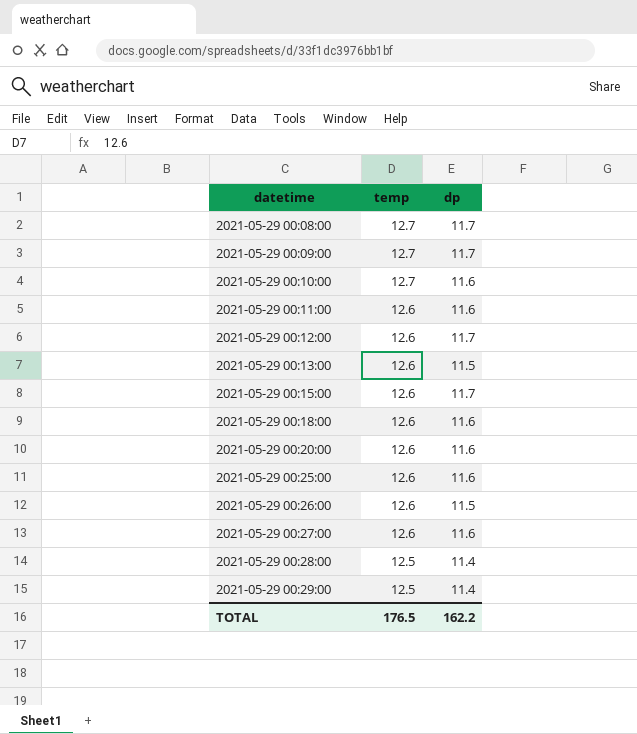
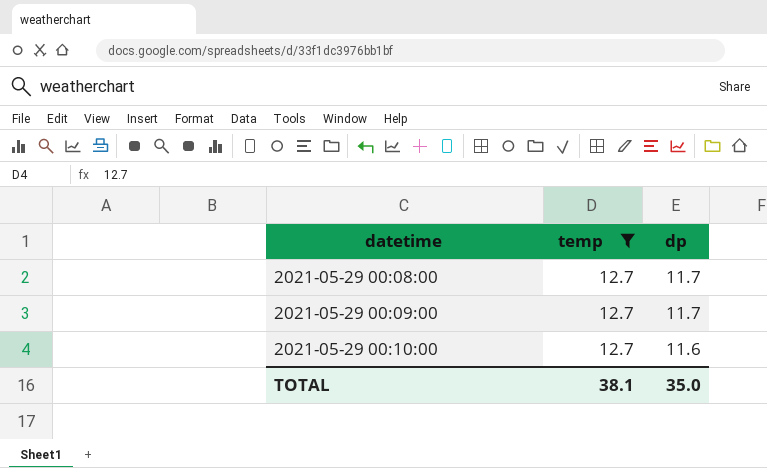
filter: none -> temp = 12.7
TOTAL | temp: 176.5 -> 38.1
TOTAL | dp: 162.2 -> 35.0

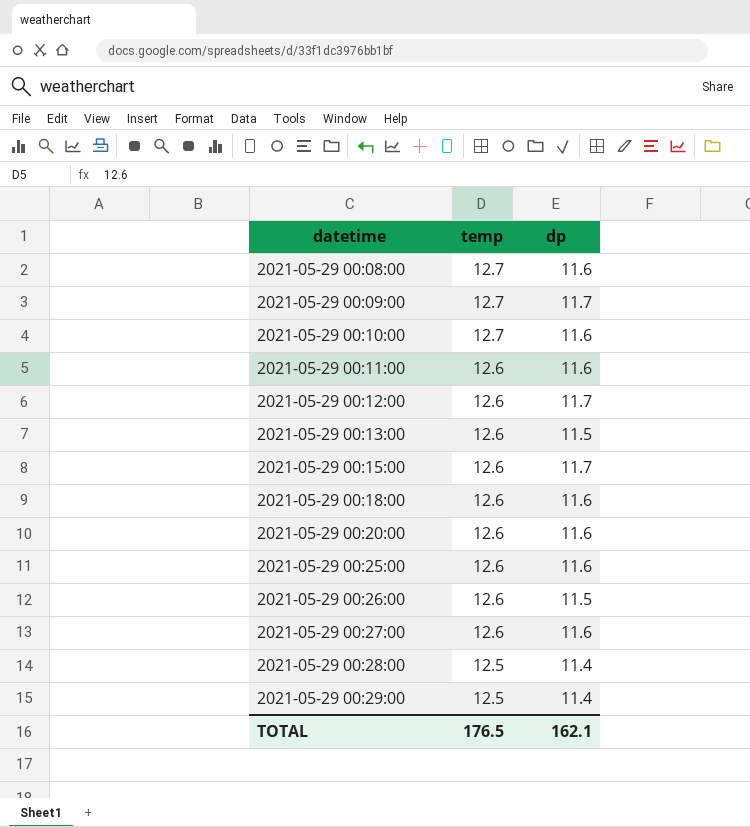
filter: temp = 12.7 -> none
2021-05-29 00:08:00 | dp: 11.7 -> 11.6
TOTAL | temp: 38.1 -> 176.5
TOTAL | dp: 35.0 -> 162.1

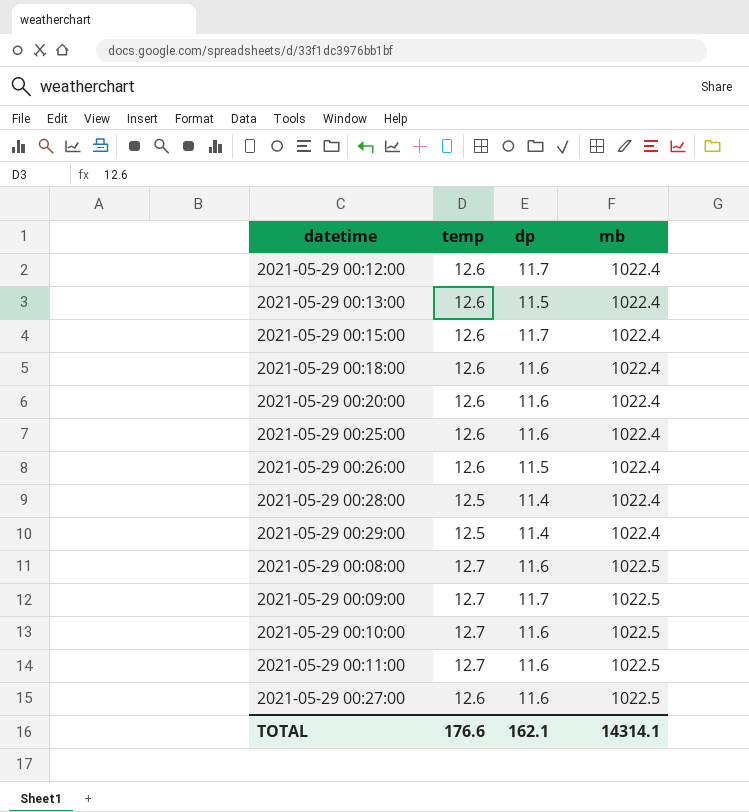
row order: datetime ascending -> mb ascending
column mb | position: none -> 4
2021-05-29 00:11:00 | temp: 12.6 -> 12.7
TOTAL | temp: 176.5 -> 176.6

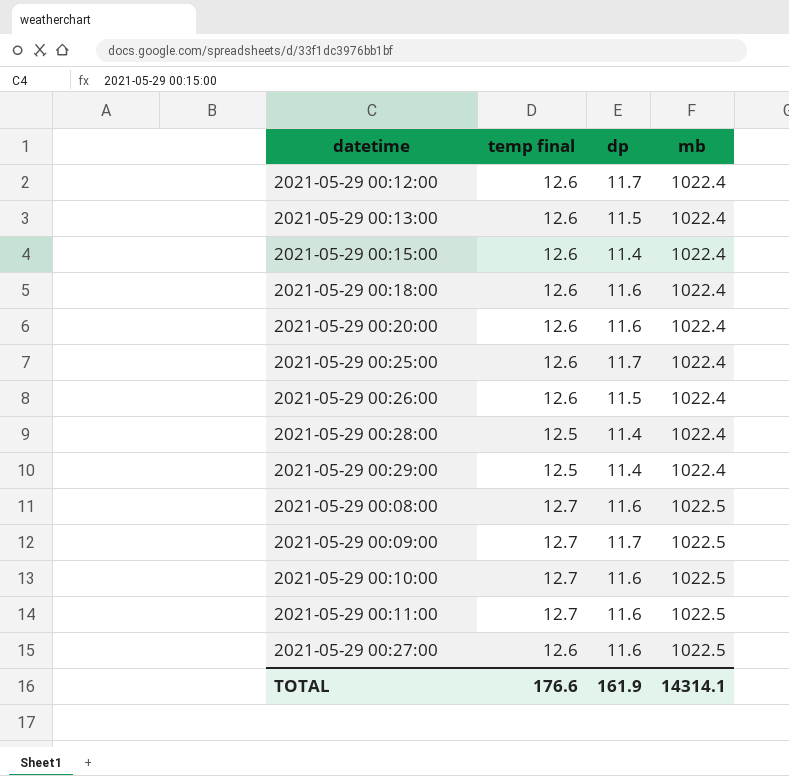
column name: temp -> temp final
2021-05-29 00:15:00 | dp: 11.7 -> 11.4
2021-05-29 00:25:00 | dp: 11.6 -> 11.7
TOTAL | dp: 162.1 -> 161.9

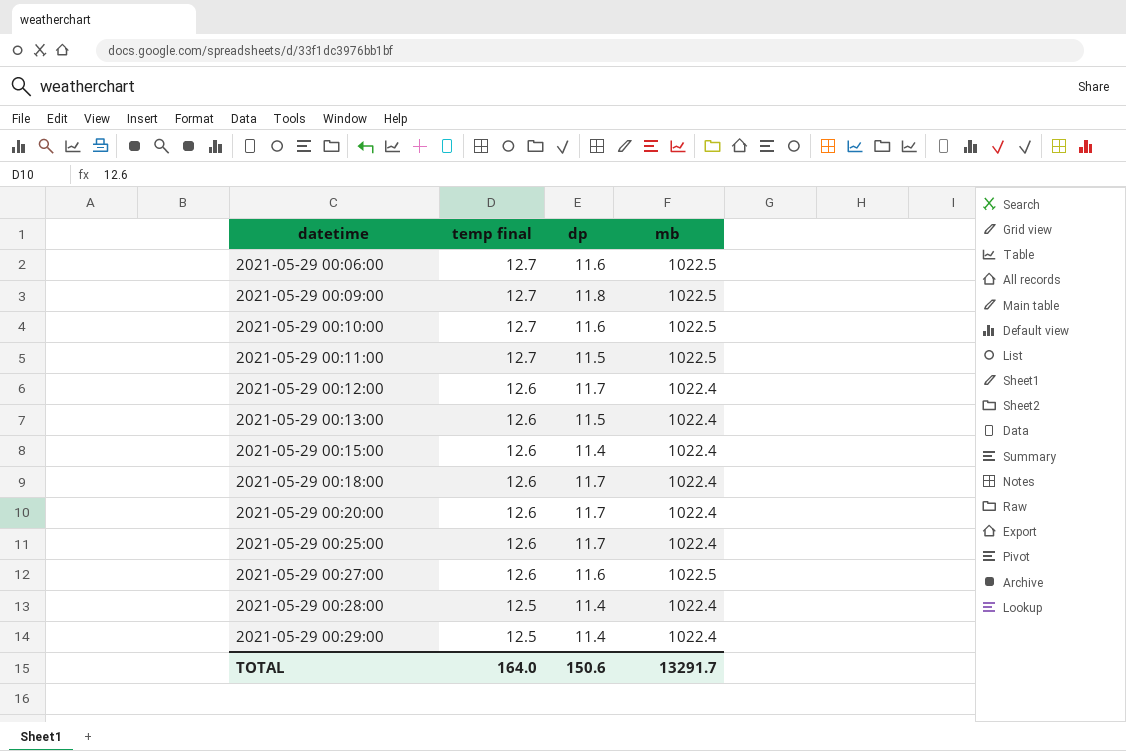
row order: mb ascending -> datetime ascending
row 2021-05-29 00:26:00: 12.6 | 11.5 | 1022.4 -> none
row 2021-05-29 00:08:00: 12.7 | 11.6 | 1022.5 -> none
row 2021-05-29 00:06:00: none -> 12.7 | 11.6 | 1022.5
2021-05-29 00:09:00 | dp: 11.7 -> 11.8
2021-05-29 00:11:00 | dp: 11.6 -> 11.5
2021-05-29 00:18:00 | dp: 11.6 -> 11.7
2021-05-29 00:20:00 | dp: 11.6 -> 11.7
TOTAL | temp final: 176.6 -> 164.0
TOTAL | dp: 161.9 -> 150.6
TOTAL | mb: 14314.1 -> 13291.7

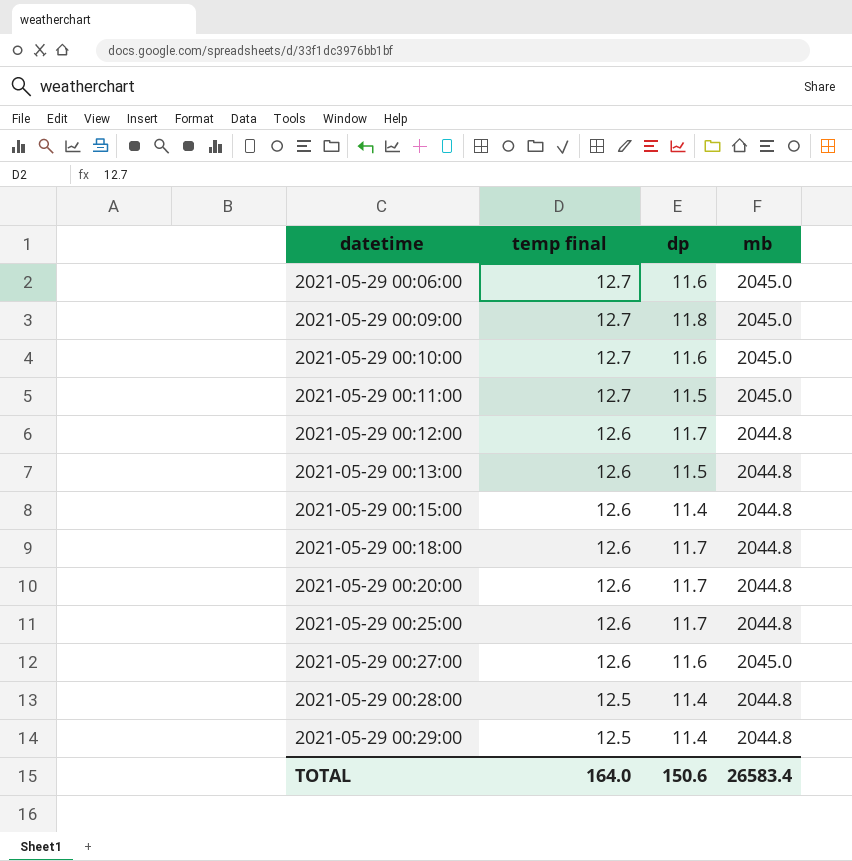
2021-05-29 00:06:00 | mb: 1022.5 -> 2045.0
2021-05-29 00:09:00 | mb: 1022.5 -> 2045.0
2021-05-29 00:10:00 | mb: 1022.5 -> 2045.0
2021-05-29 00:11:00 | mb: 1022.5 -> 2045.0
2021-05-29 00:12:00 | mb: 1022.4 -> 2044.8
2021-05-29 00:13:00 | mb: 1022.4 -> 2044.8
2021-05-29 00:15:00 | mb: 1022.4 -> 2044.8
2021-05-29 00:18:00 | mb: 1022.4 -> 2044.8
2021-05-29 00:20:00 | mb: 1022.4 -> 2044.8
2021-05-29 00:25:00 | mb: 1022.4 -> 2044.8
2021-05-29 00:27:00 | mb: 1022.5 -> 2045.0
2021-05-29 00:28:00 | mb: 1022.4 -> 2044.8
2021-05-29 00:29:00 | mb: 1022.4 -> 2044.8
TOTAL | mb: 13291.7 -> 26583.4

